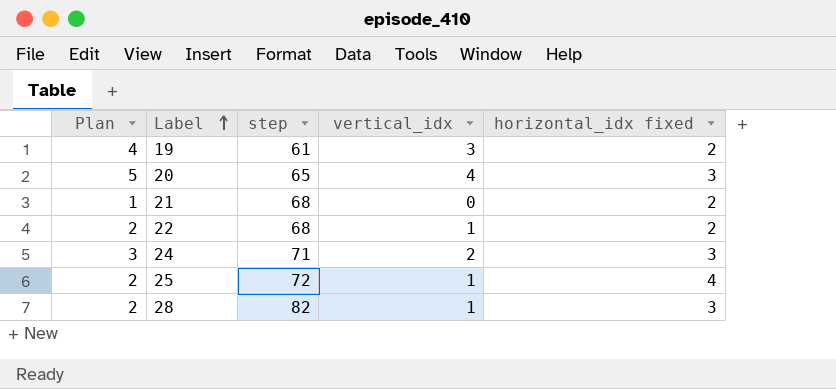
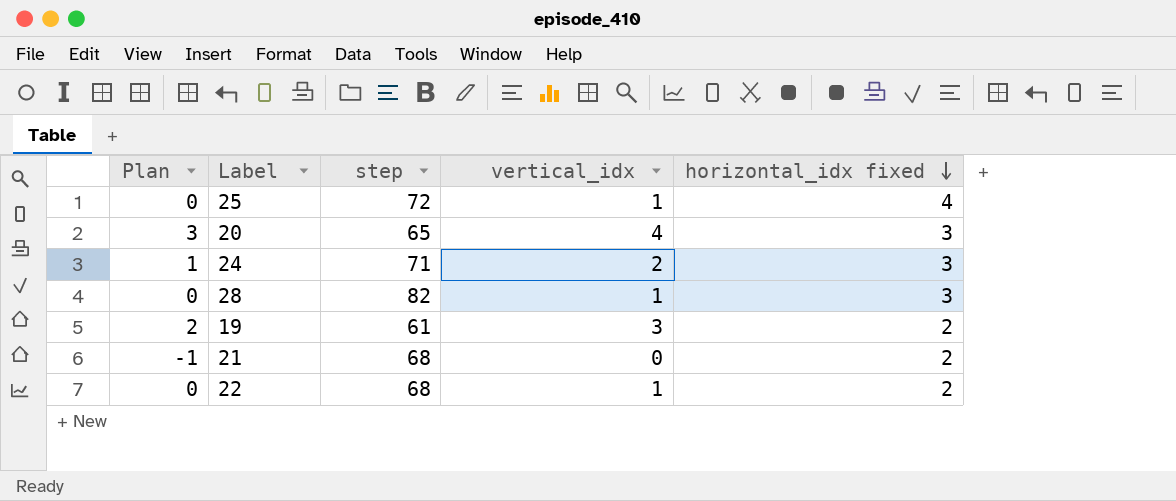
row order: Label ascending -> horizontal_idx fixed descending
column Plan | formula: [vertical_idx] + 1 -> [vertical_idx] - 1

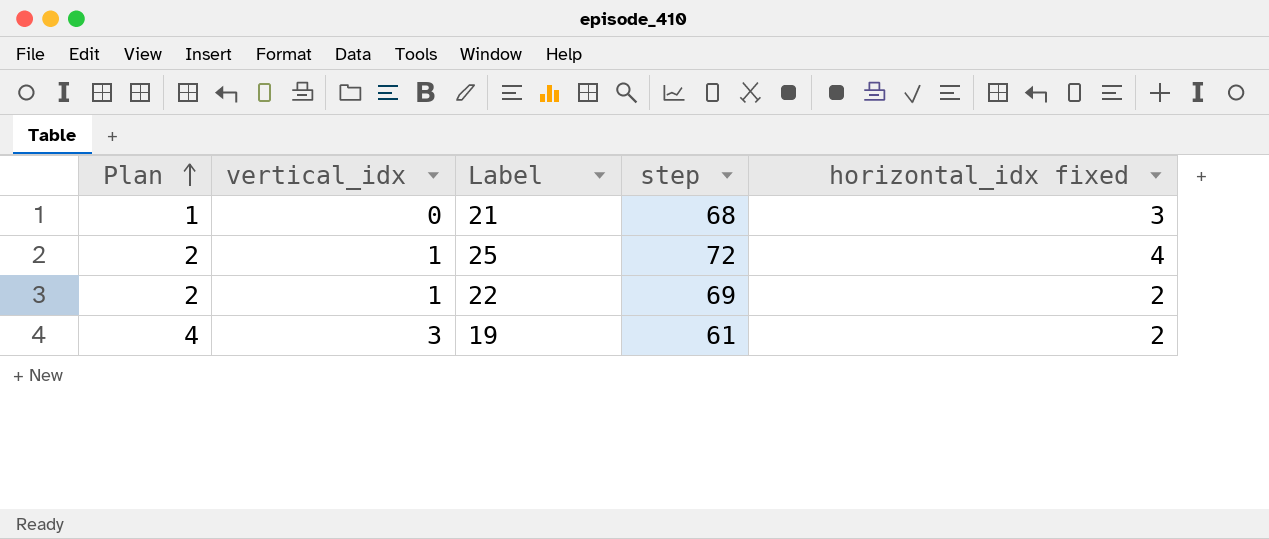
row order: horizontal_idx fixed descending -> Plan ascending
column Plan | formula: [vertical_idx] - 1 -> [vertical_idx] + 1
column vertical_idx | position: 4 -> 2
row 20: 3 | 65 | 4 | 3 -> none
row 24: 1 | 71 | 2 | 3 -> none
row 28: 0 | 82 | 1 | 3 -> none
21 | horizontal_idx fixed: 2 -> 3
22 | step: 68 -> 69

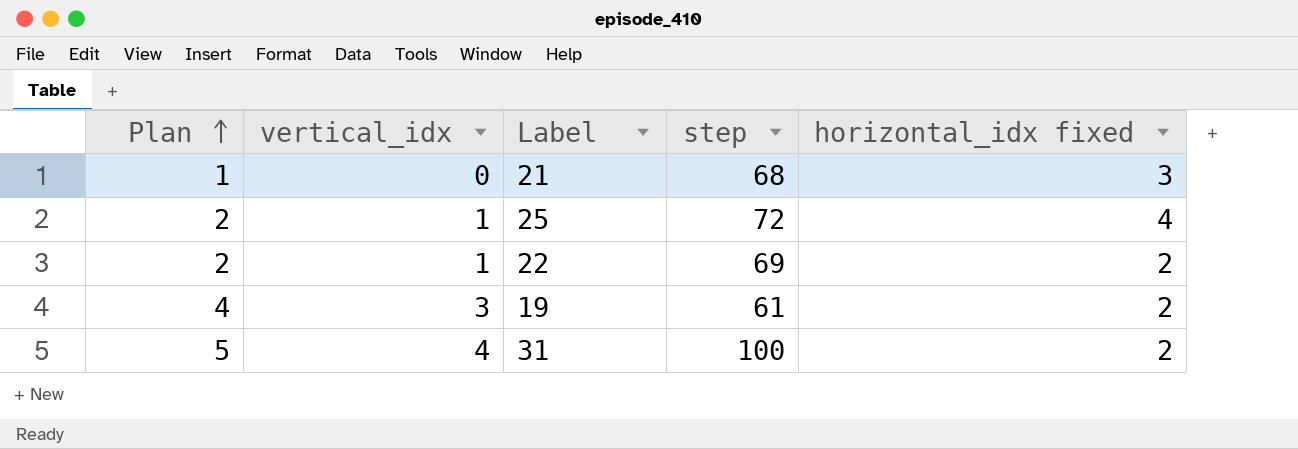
row 31: none -> 5 | 4 | 100 | 2

